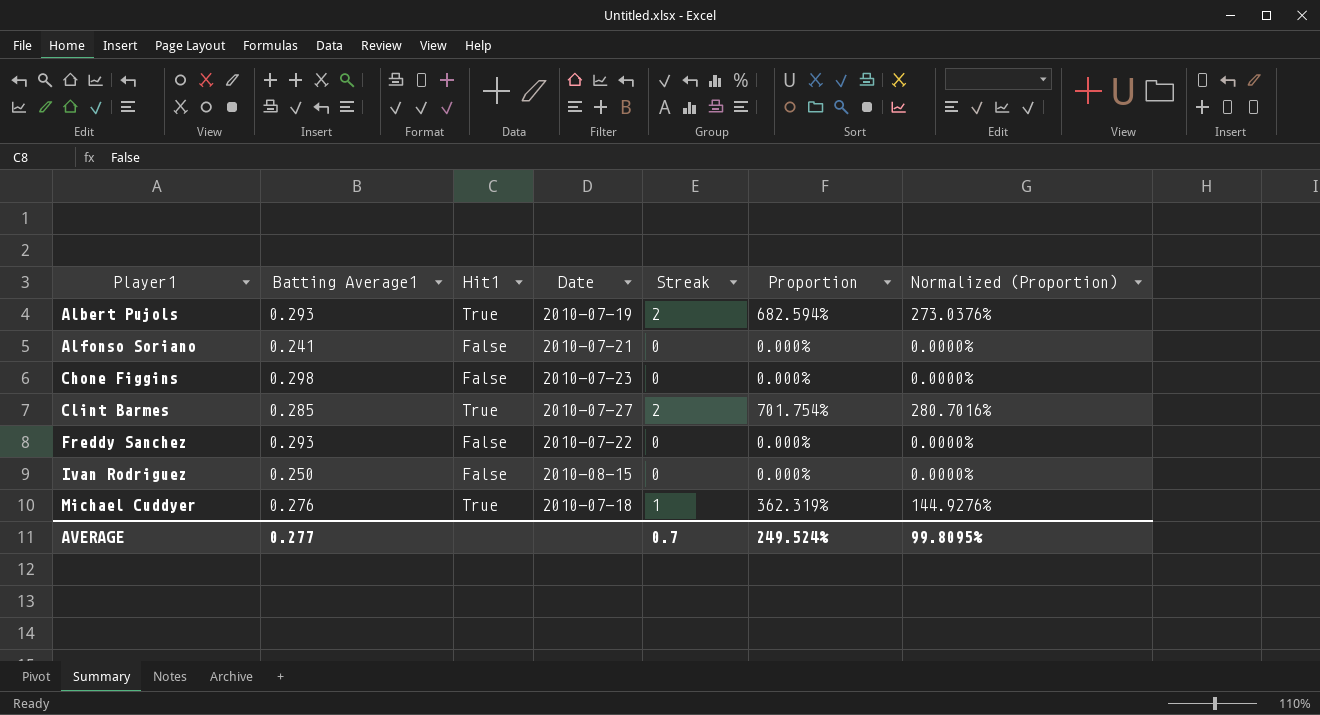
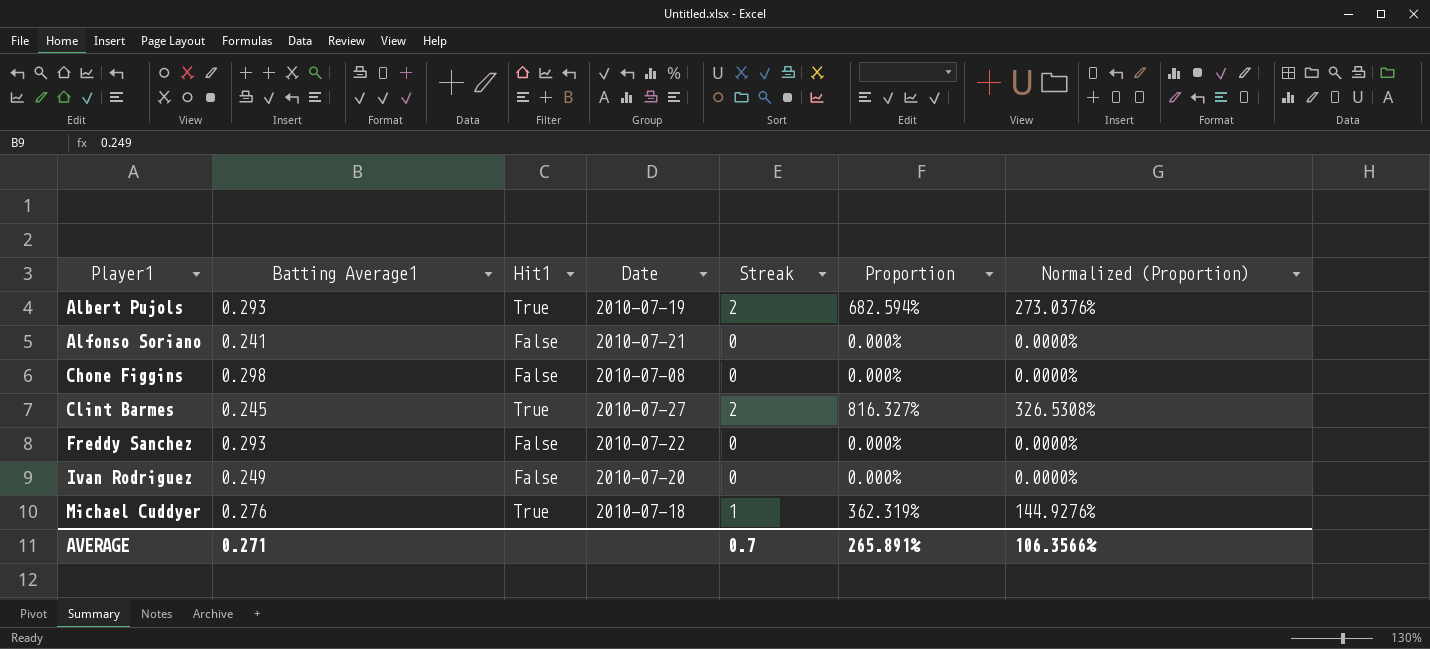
Chone Figgins | Date: 2010-07-23 -> 2010-07-08
Clint Barmes | Batting Average1: 0.285 -> 0.245
Clint Barmes | Proportion: 701.754% -> 816.327%
Clint Barmes | Normalized (Proportion): 280.7016% -> 326.5308%
Ivan Rodriguez | Batting Average1: 0.250 -> 0.249
Ivan Rodriguez | Date: 2010-08-15 -> 2010-07-20
AVERAGE | Batting Average1: 0.277 -> 0.271
AVERAGE | Proportion: 249.524% -> 265.891%
AVERAGE | Normalized (Proportion): 99.8095% -> 106.3566%

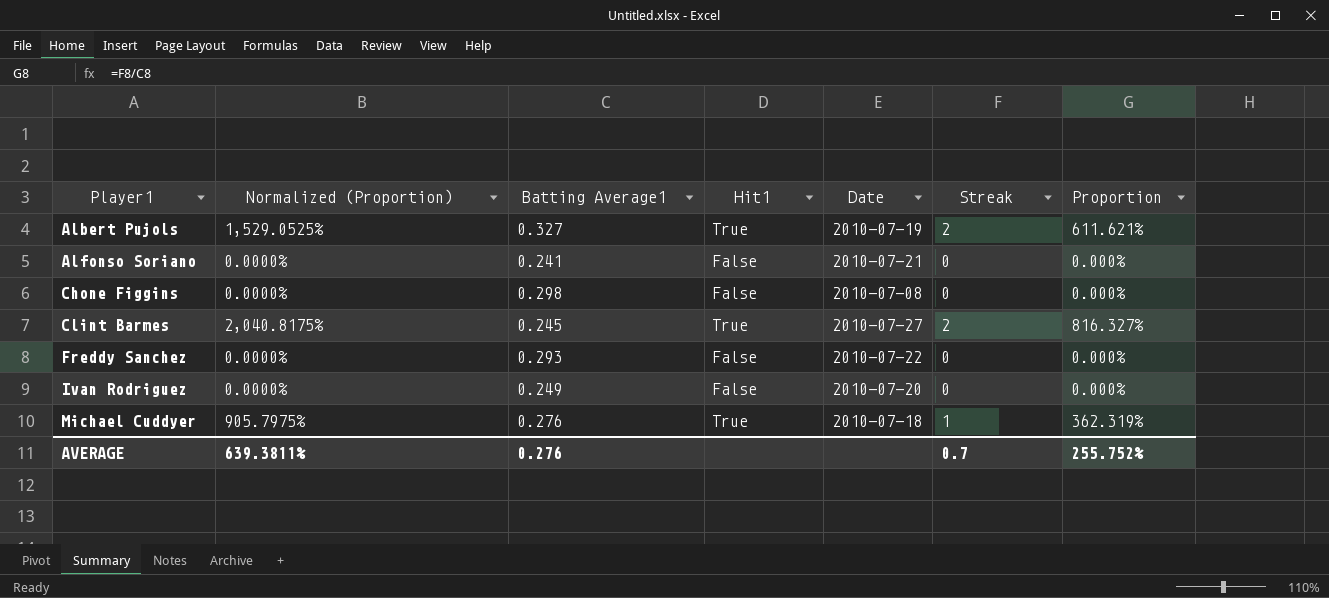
column Normalized (Proportion) | formula: [Proportion] * 0.4 -> [Proportion] * 2.5
column Normalized (Proportion) | position: 7 -> 2
Albert Pujols | Batting Average1: 0.293 -> 0.327
Albert Pujols | Proportion: 682.594% -> 611.621%
AVERAGE | Normalized (Proportion): 106.3566% -> 639.3811%
AVERAGE | Batting Average1: 0.271 -> 0.276
AVERAGE | Proportion: 265.891% -> 255.752%

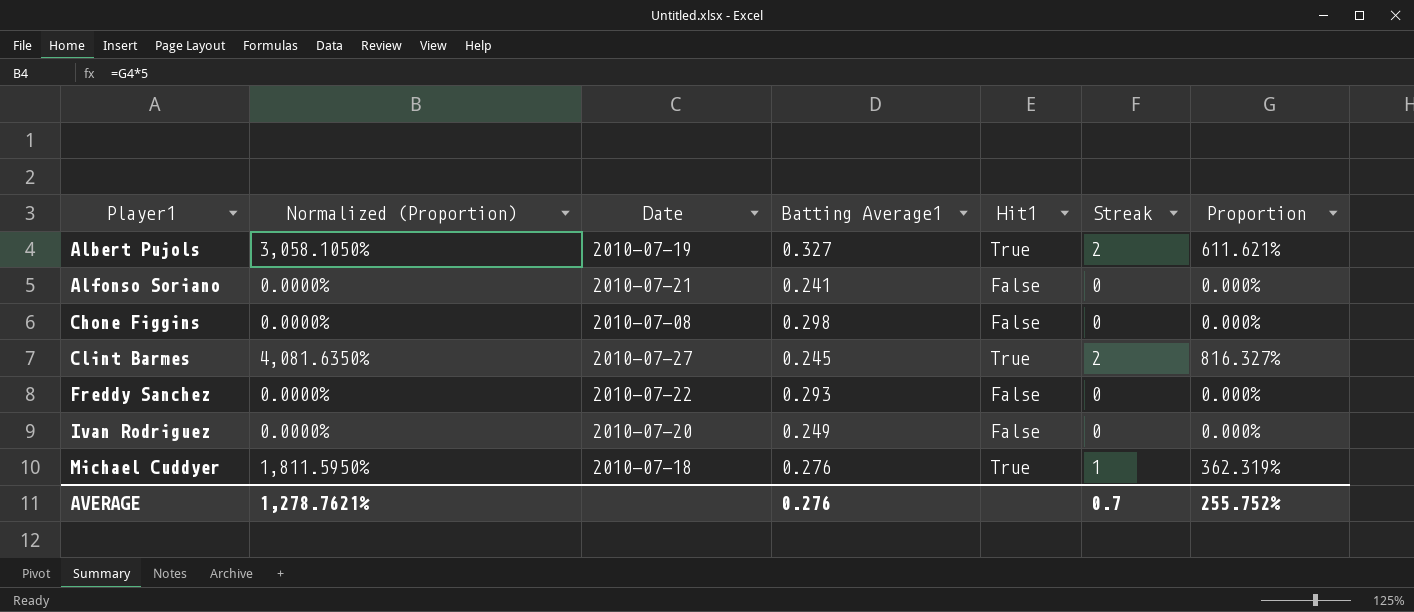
column Normalized (Proportion) | formula: [Proportion] * 2.5 -> [Proportion] * 5
column Date | position: 5 -> 3
AVERAGE | Normalized (Proportion): 639.3811% -> 1,278.7621%

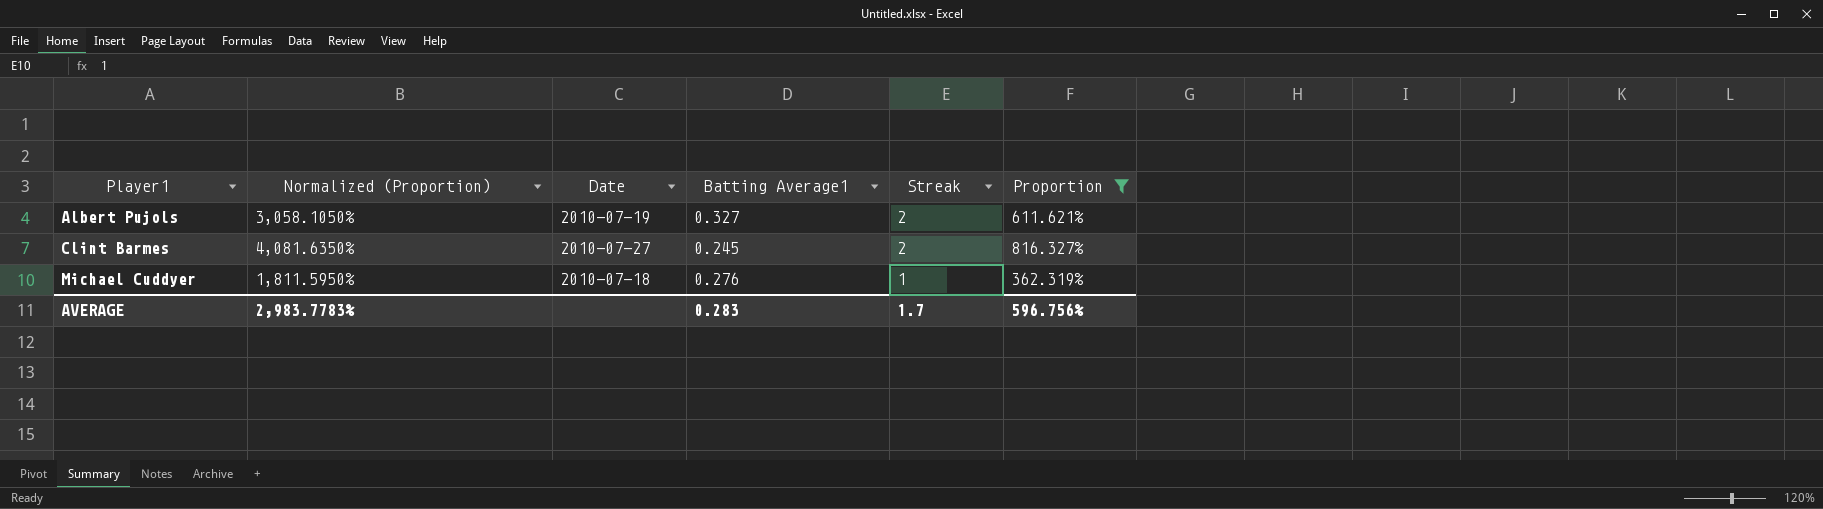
filter: none -> Proportion != 0.000%
column Hit1 | position: 5 -> none
AVERAGE | Normalized (Proportion): 1,278.7621% -> 2,983.7783%
AVERAGE | Batting Average1: 0.276 -> 0.283
AVERAGE | Streak: 0.7 -> 1.7
AVERAGE | Proportion: 255.752% -> 596.756%

